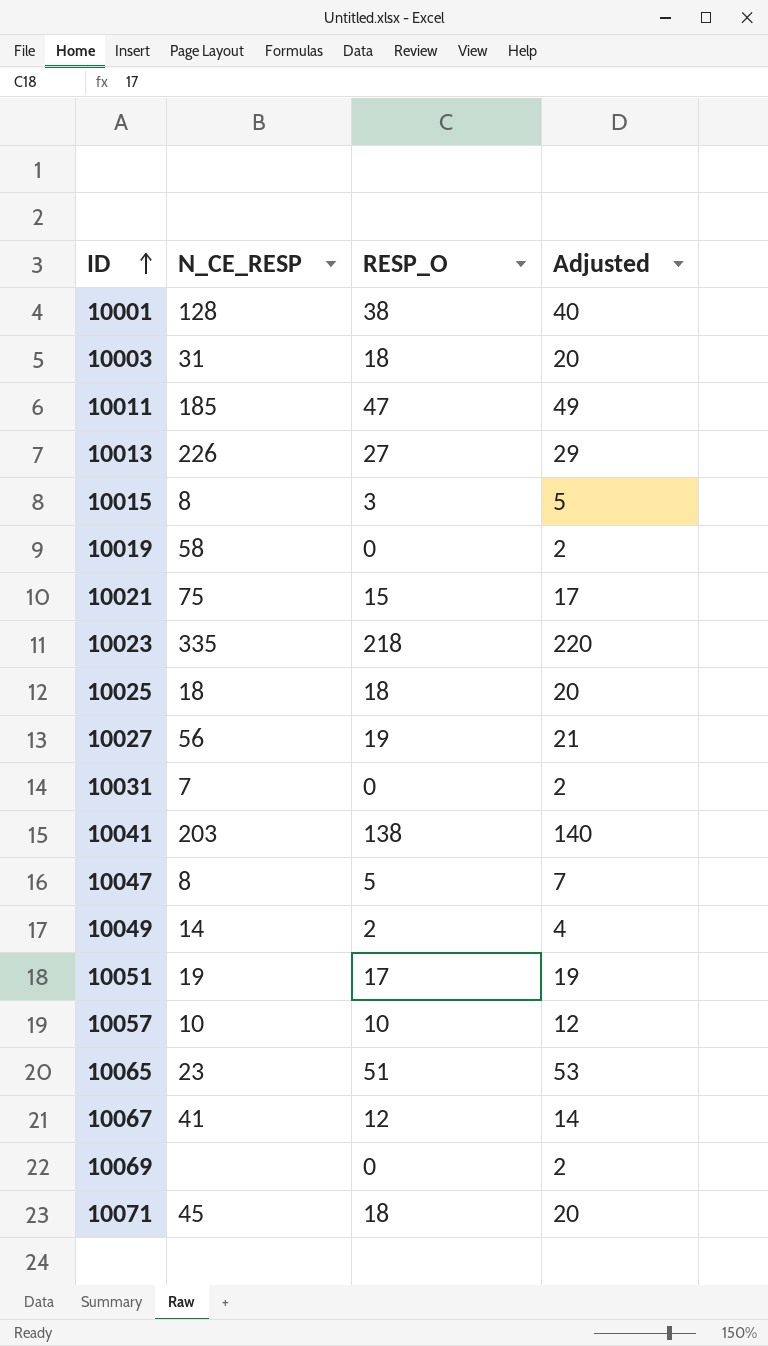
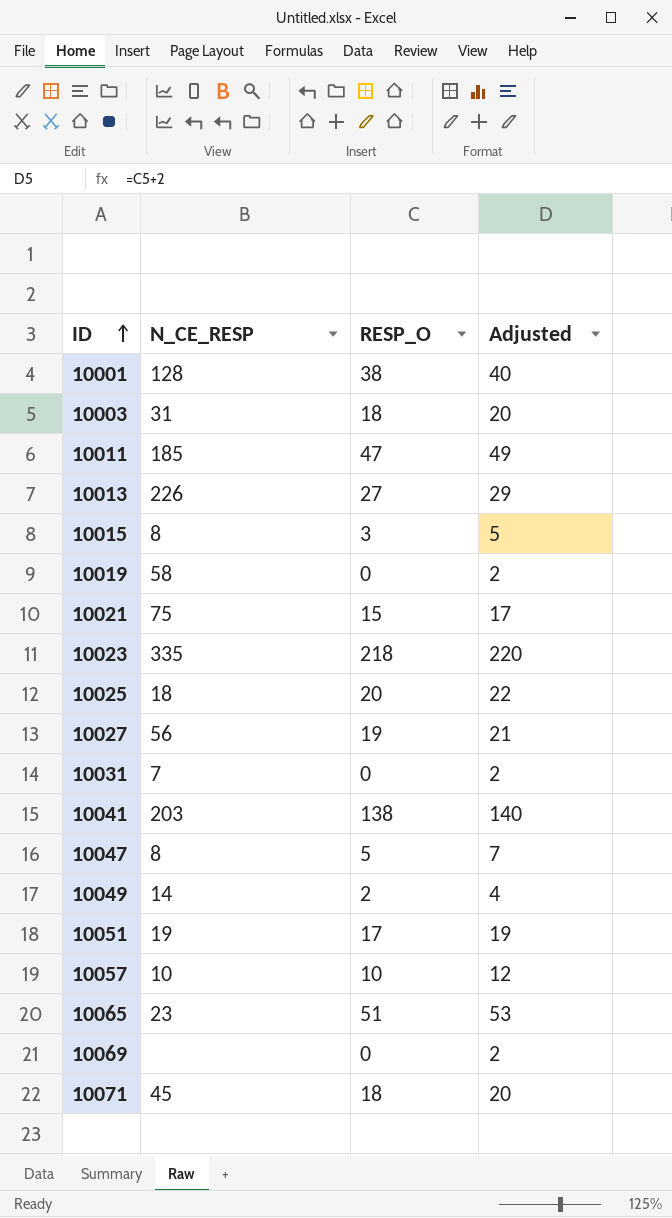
row 10067: 41 | 12 | 14 -> none
10025 | RESP_O: 18 -> 20
10025 | Adjusted: 20 -> 22

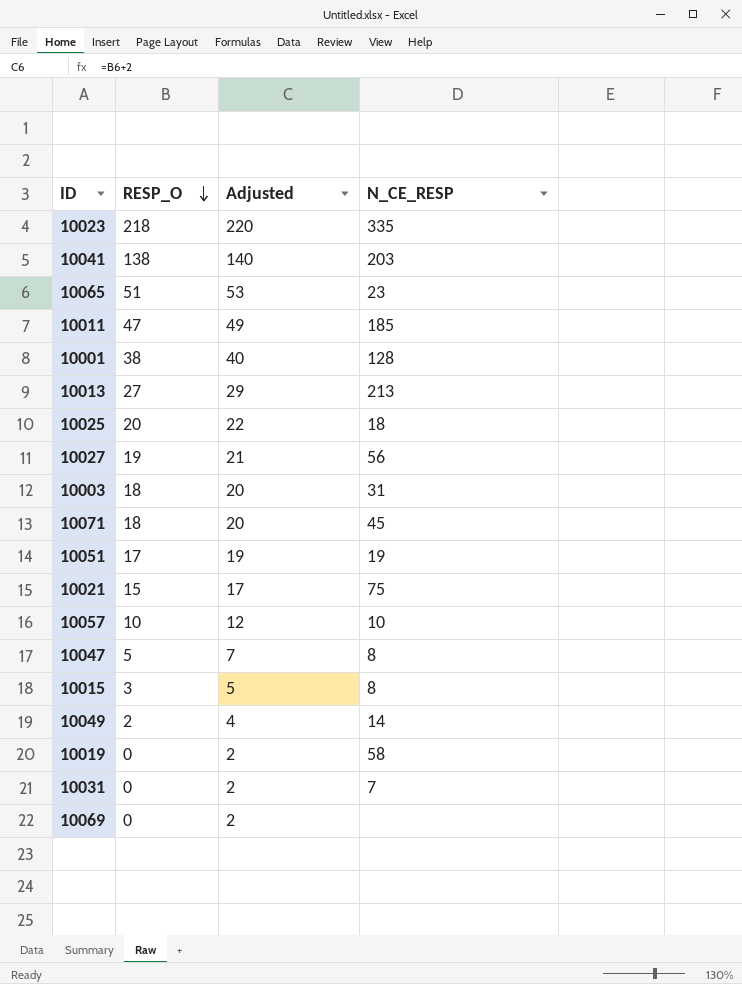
row order: ID ascending -> RESP_O descending
column N_CE_RESP | position: 2 -> 4
10013 | N_CE_RESP: 226 -> 213

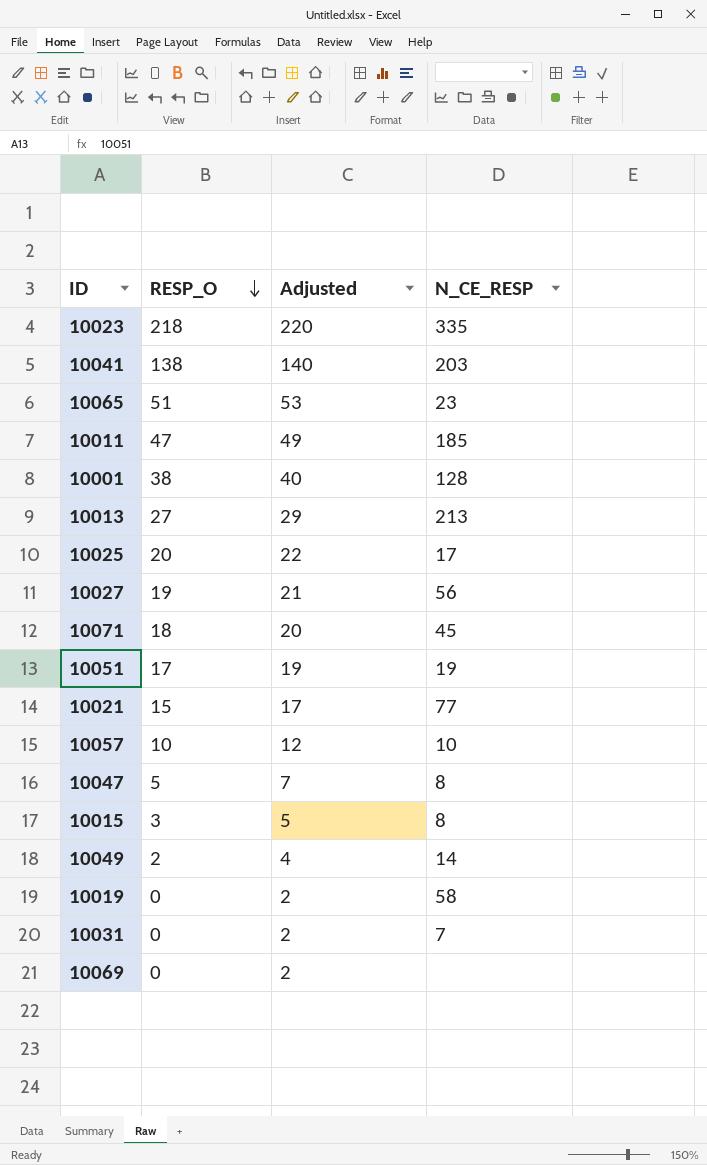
row 10003: 18 | 20 | 31 -> none
10025 | N_CE_RESP: 18 -> 17
10021 | N_CE_RESP: 75 -> 77

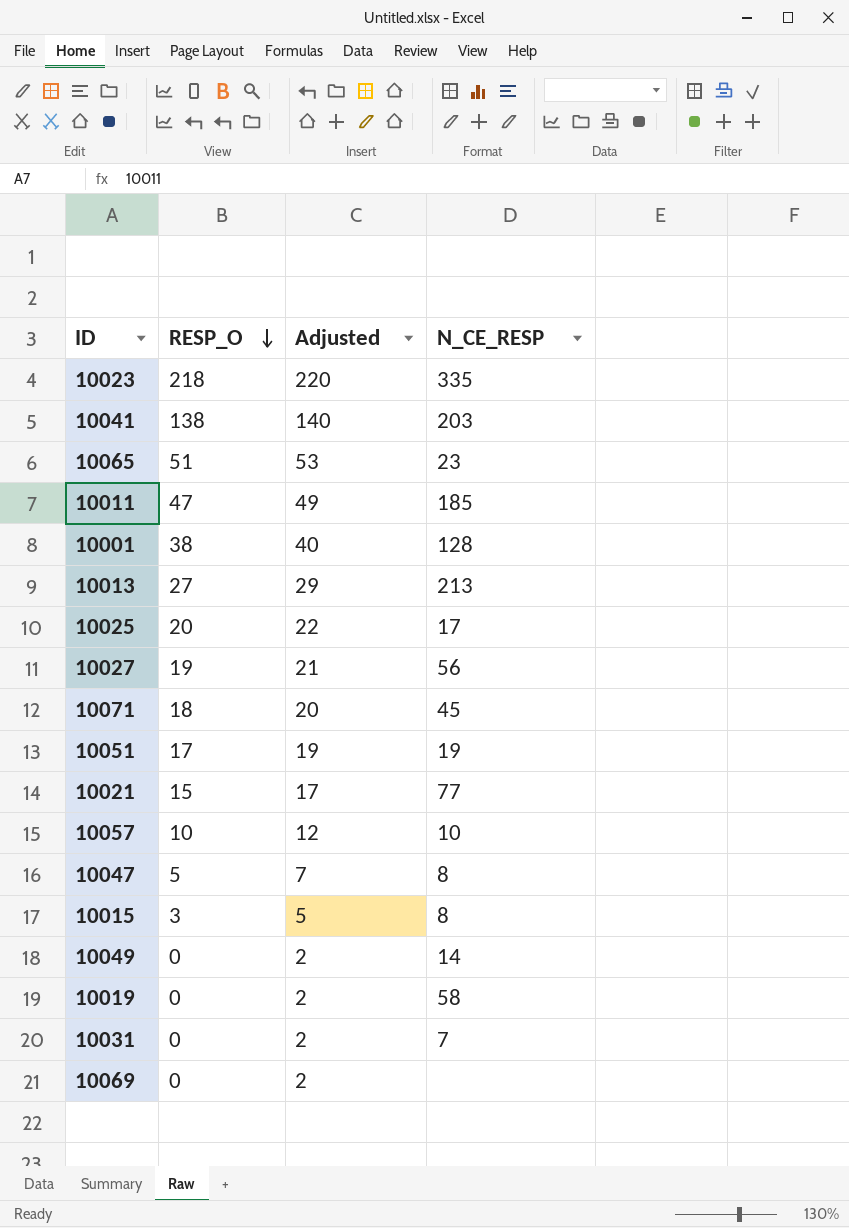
10049 | RESP_O: 2 -> 0
10049 | Adjusted: 4 -> 2

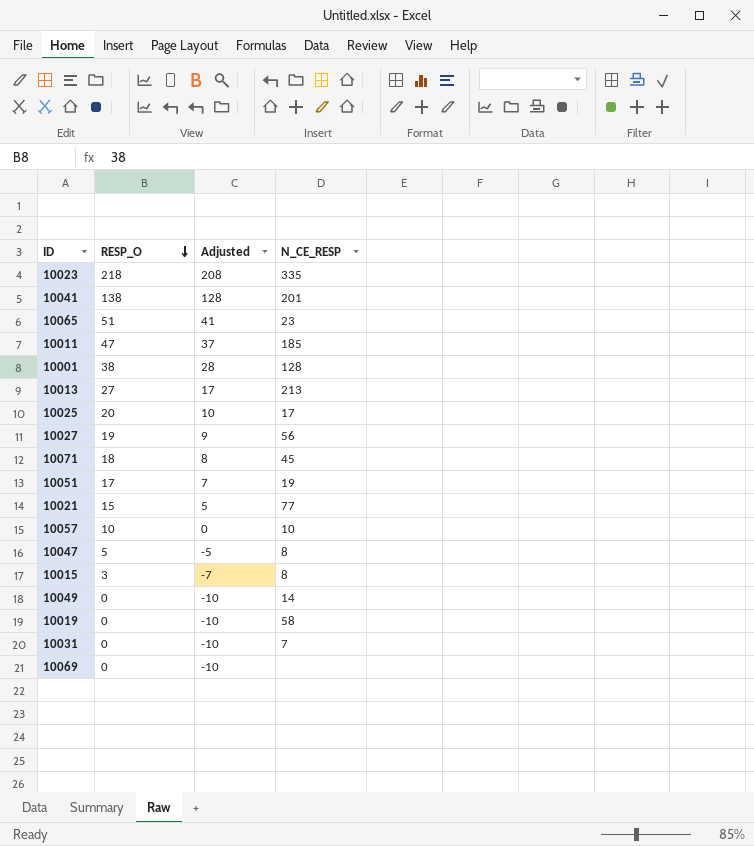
column Adjusted | formula: [RESP_O] + 2 -> [RESP_O] - 10
10041 | N_CE_RESP: 203 -> 201

